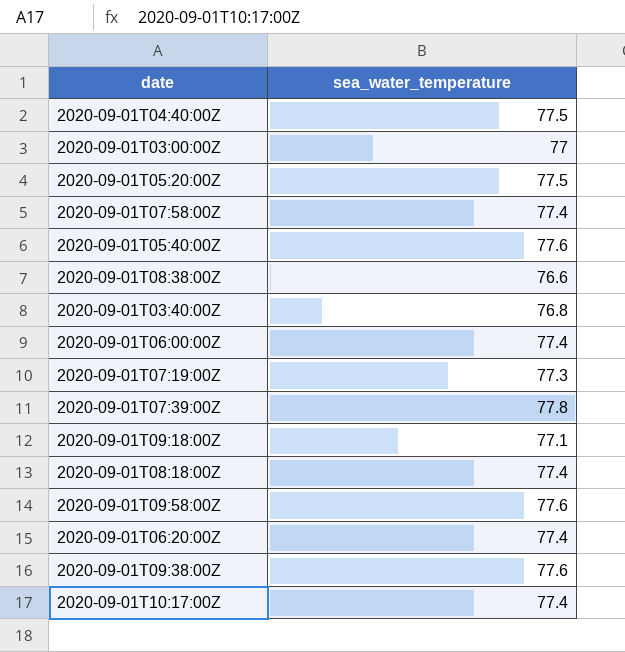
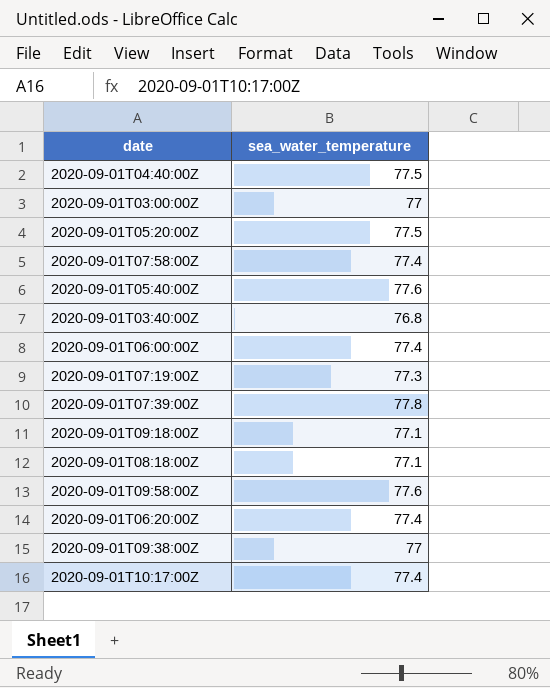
row 2020-09-01T08:38:00Z: 76.6 -> none
2020-09-01T08:18:00Z | sea_water_temperature: 77.4 -> 77.1
2020-09-01T09:38:00Z | sea_water_temperature: 77.6 -> 77

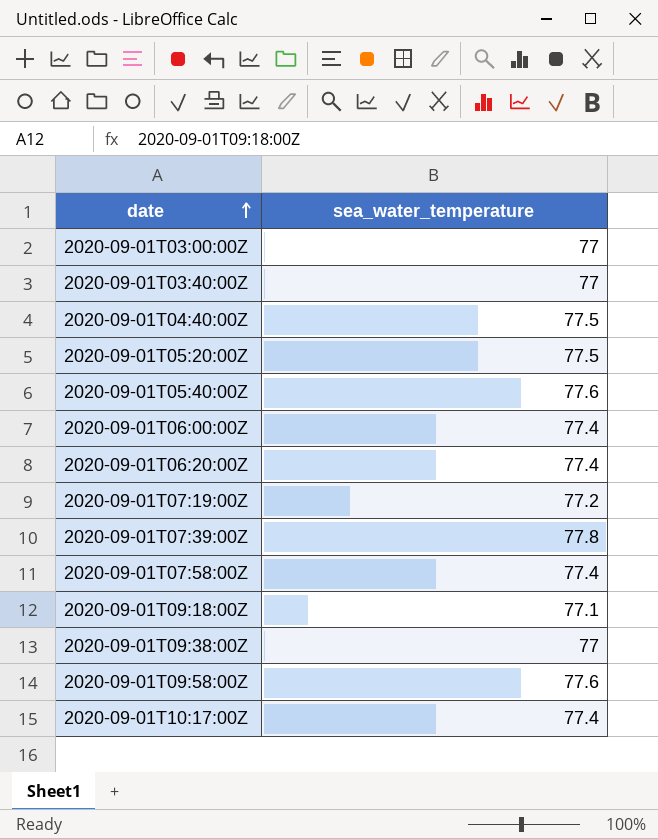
row order: none -> date ascending
row 2020-09-01T08:18:00Z: 77.1 -> none
2020-09-01T03:40:00Z | sea_water_temperature: 76.8 -> 77
2020-09-01T07:19:00Z | sea_water_temperature: 77.3 -> 77.2

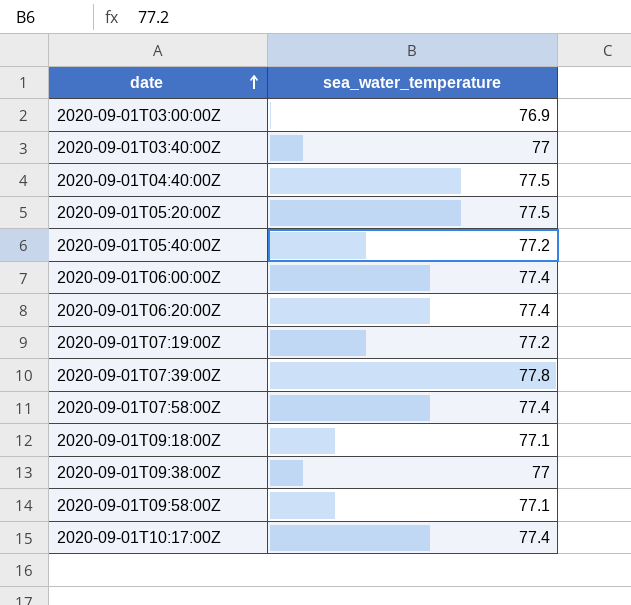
2020-09-01T03:00:00Z | sea_water_temperature: 77 -> 76.9
2020-09-01T05:40:00Z | sea_water_temperature: 77.6 -> 77.2
2020-09-01T09:58:00Z | sea_water_temperature: 77.6 -> 77.1

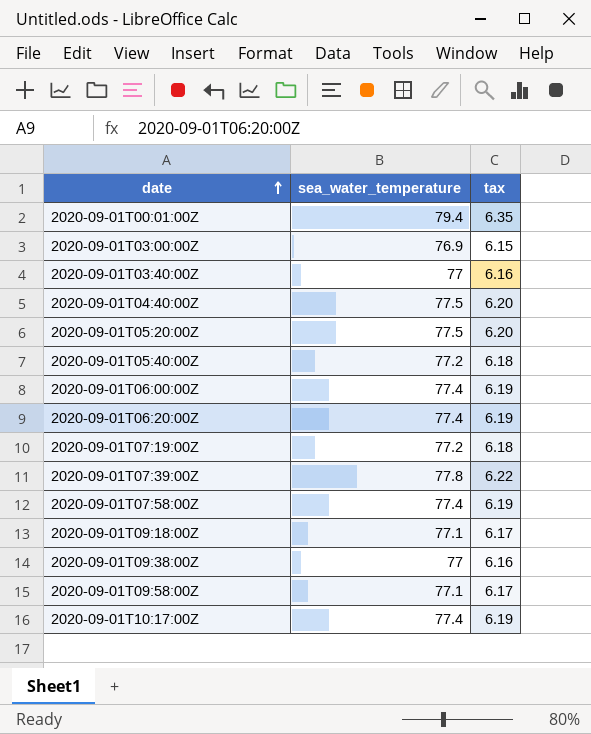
column tax | formula: none -> [sea_water_temperature] * 0.08
row 2020-09-01T00:01:00Z: none -> 79.4 | 6.35

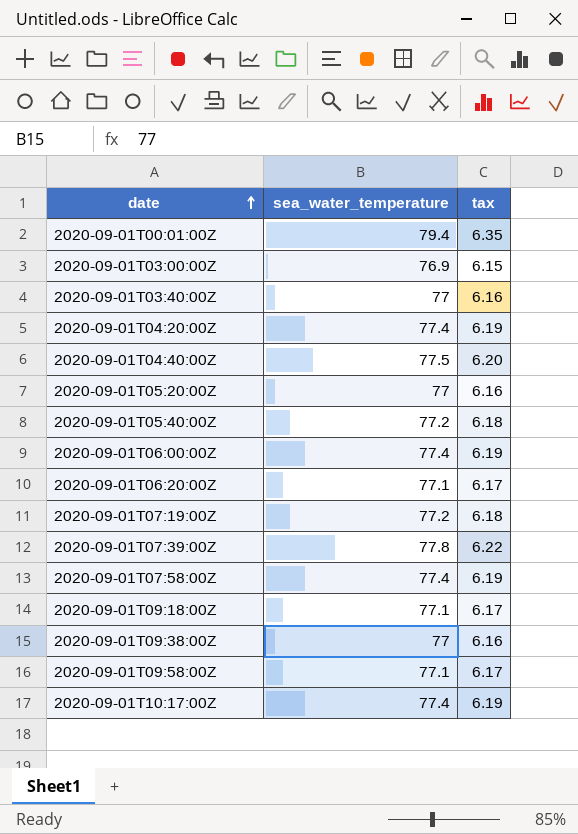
row 2020-09-01T04:20:00Z: none -> 77.4 | 6.19
2020-09-01T05:20:00Z | sea_water_temperature: 77.5 -> 77
2020-09-01T05:20:00Z | tax: 6.20 -> 6.16
2020-09-01T06:20:00Z | sea_water_temperature: 77.4 -> 77.1
2020-09-01T06:20:00Z | tax: 6.19 -> 6.17

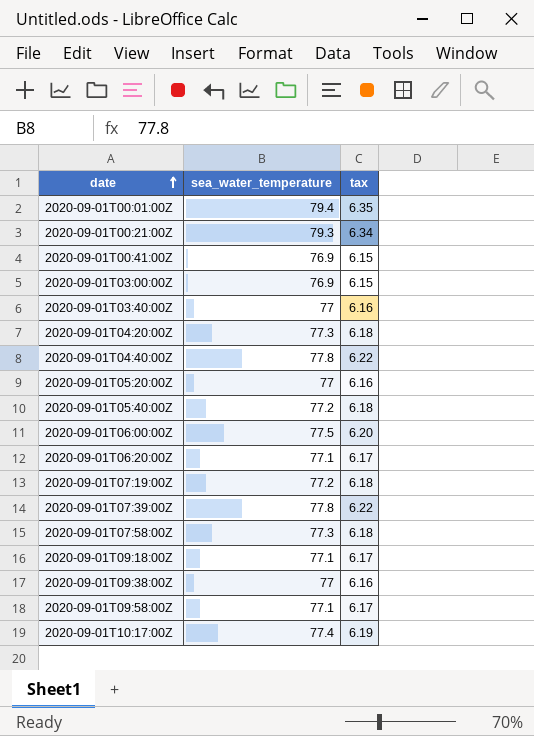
row 2020-09-01T00:21:00Z: none -> 79.3 | 6.34
row 2020-09-01T00:41:00Z: none -> 76.9 | 6.15
2020-09-01T04:20:00Z | sea_water_temperature: 77.4 -> 77.3
2020-09-01T04:20:00Z | tax: 6.19 -> 6.18
2020-09-01T04:40:00Z | sea_water_temperature: 77.5 -> 77.8
2020-09-01T04:40:00Z | tax: 6.20 -> 6.22
2020-09-01T06:00:00Z | sea_water_temperature: 77.4 -> 77.5
2020-09-01T06:00:00Z | tax: 6.19 -> 6.20
2020-09-01T07:58:00Z | sea_water_temperature: 77.4 -> 77.3
2020-09-01T07:58:00Z | tax: 6.19 -> 6.18

